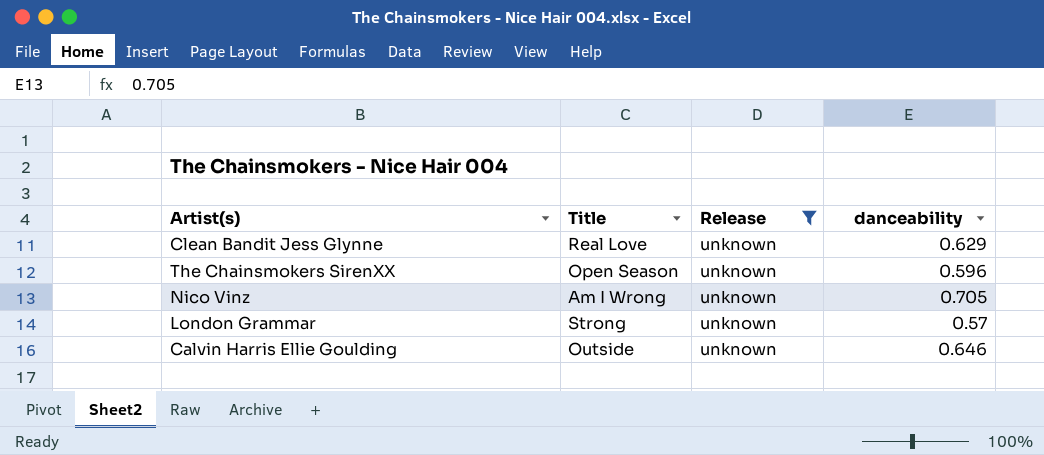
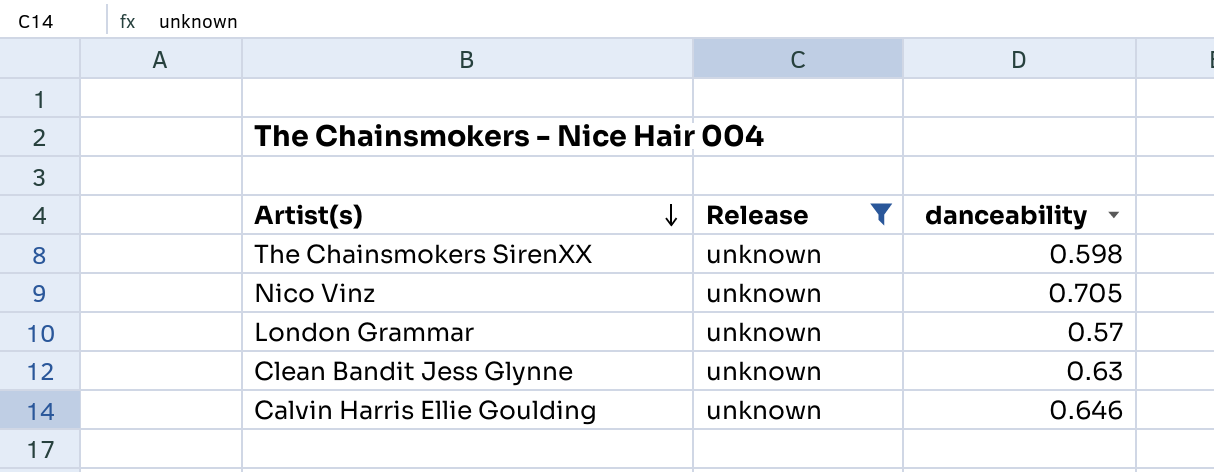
row order: none -> Artist(s) descending
column Title | position: 2 -> none
The Chainsmokers SirenXX | danceability: 0.596 -> 0.598
Clean Bandit Jess Glynne | danceability: 0.629 -> 0.63

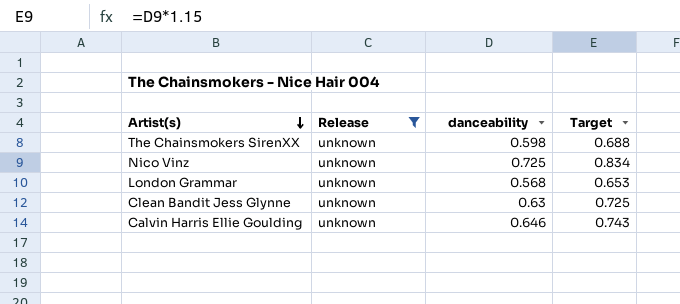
column Target | formula: none -> [danceability] * 1.15
Nico Vinz | danceability: 0.705 -> 0.725
London Grammar | danceability: 0.57 -> 0.568

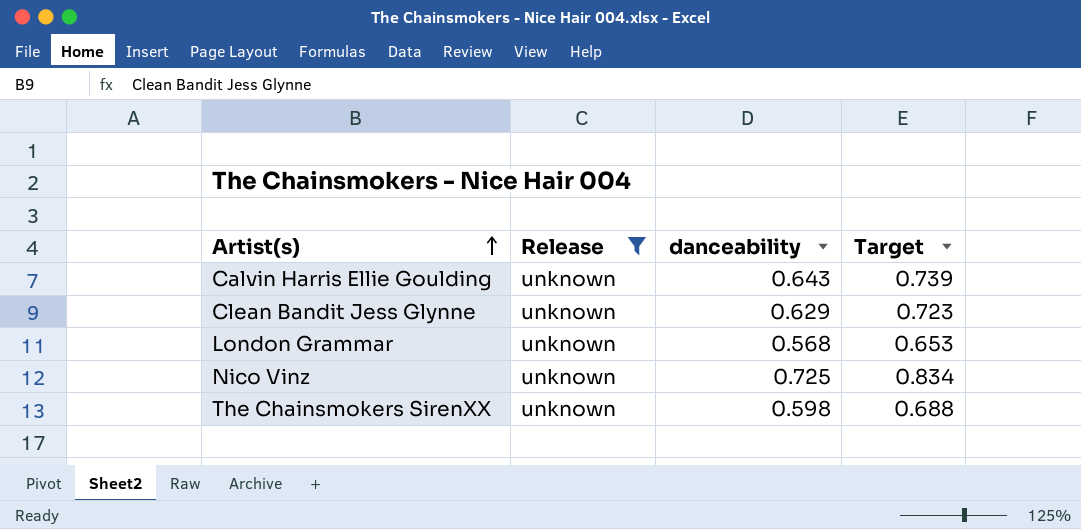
row order: Artist(s) descending -> Artist(s) ascending
Calvin Harris Ellie Goulding | danceability: 0.646 -> 0.643
Calvin Harris Ellie Goulding | Target: 0.743 -> 0.739
Clean Bandit Jess Glynne | danceability: 0.63 -> 0.629
Clean Bandit Jess Glynne | Target: 0.725 -> 0.723

